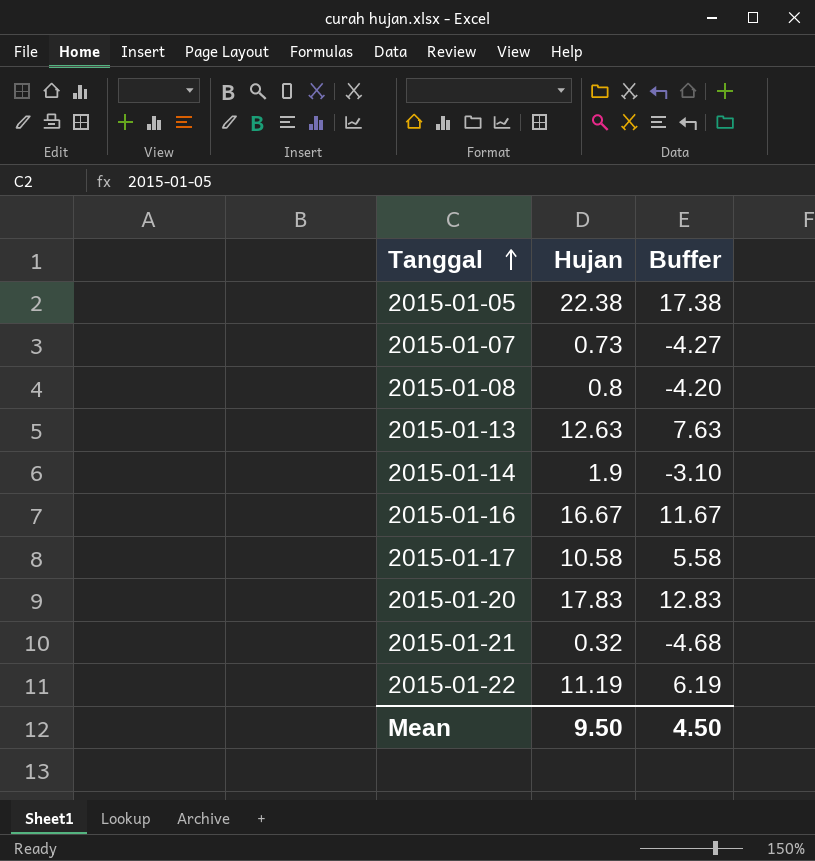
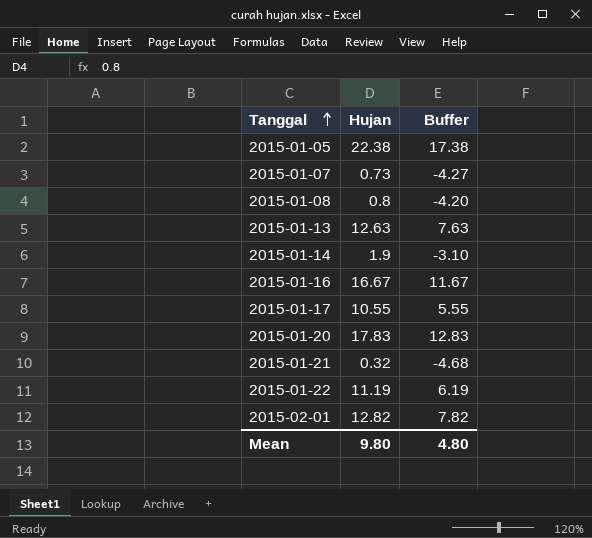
2015-01-17 | Hujan: 10.58 -> 10.55
2015-01-17 | Buffer: 5.58 -> 5.55
row 2015-02-01: none -> 12.82 | 7.82
Mean | Hujan: 9.50 -> 9.80
Mean | Buffer: 4.50 -> 4.80

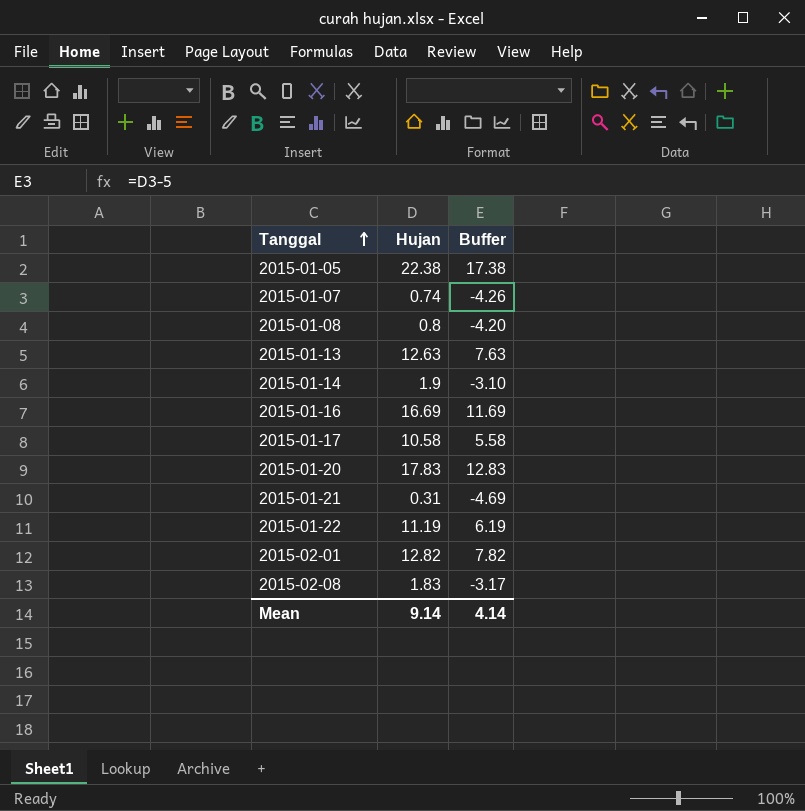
2015-01-07 | Hujan: 0.73 -> 0.74
2015-01-07 | Buffer: -4.27 -> -4.26
2015-01-16 | Hujan: 16.67 -> 16.69
2015-01-16 | Buffer: 11.67 -> 11.69
2015-01-17 | Hujan: 10.55 -> 10.58
2015-01-17 | Buffer: 5.55 -> 5.58
2015-01-21 | Hujan: 0.32 -> 0.31
2015-01-21 | Buffer: -4.68 -> -4.69
row 2015-02-08: none -> 1.83 | -3.17
Mean | Hujan: 9.80 -> 9.14
Mean | Buffer: 4.80 -> 4.14

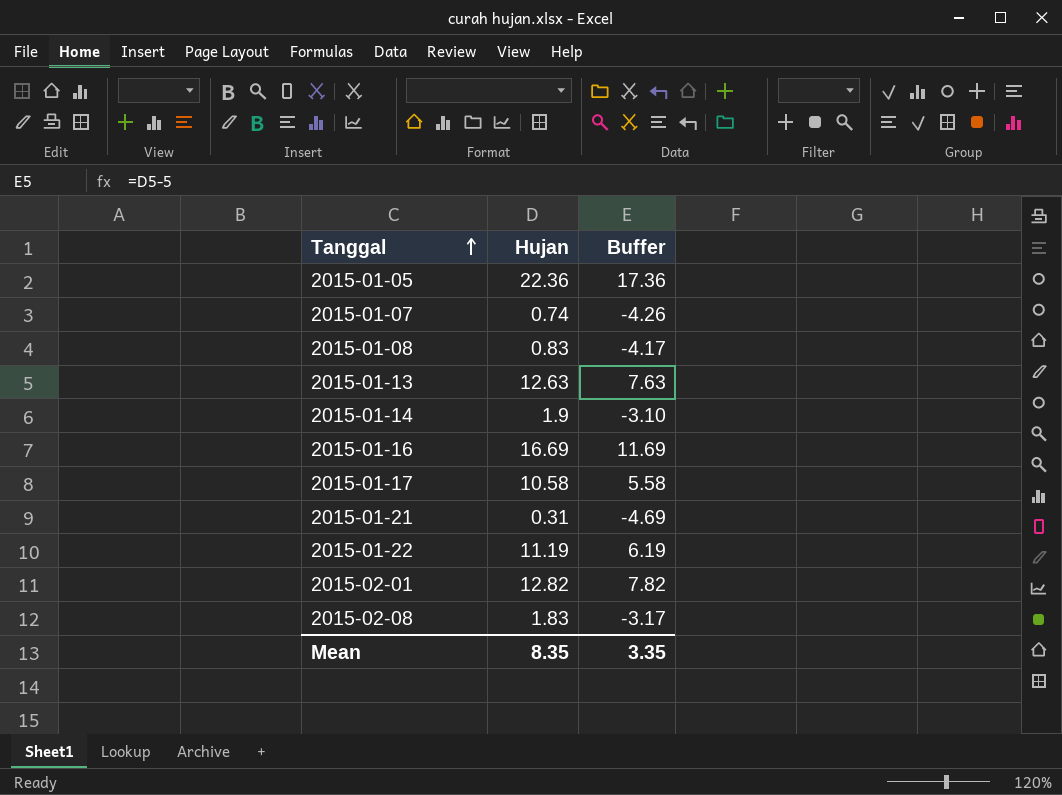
row 2015-01-20: 17.83 | 12.83 -> none
2015-01-05 | Hujan: 22.38 -> 22.36
2015-01-05 | Buffer: 17.38 -> 17.36
2015-01-08 | Hujan: 0.8 -> 0.83
2015-01-08 | Buffer: -4.20 -> -4.17
Mean | Hujan: 9.14 -> 8.35
Mean | Buffer: 4.14 -> 3.35

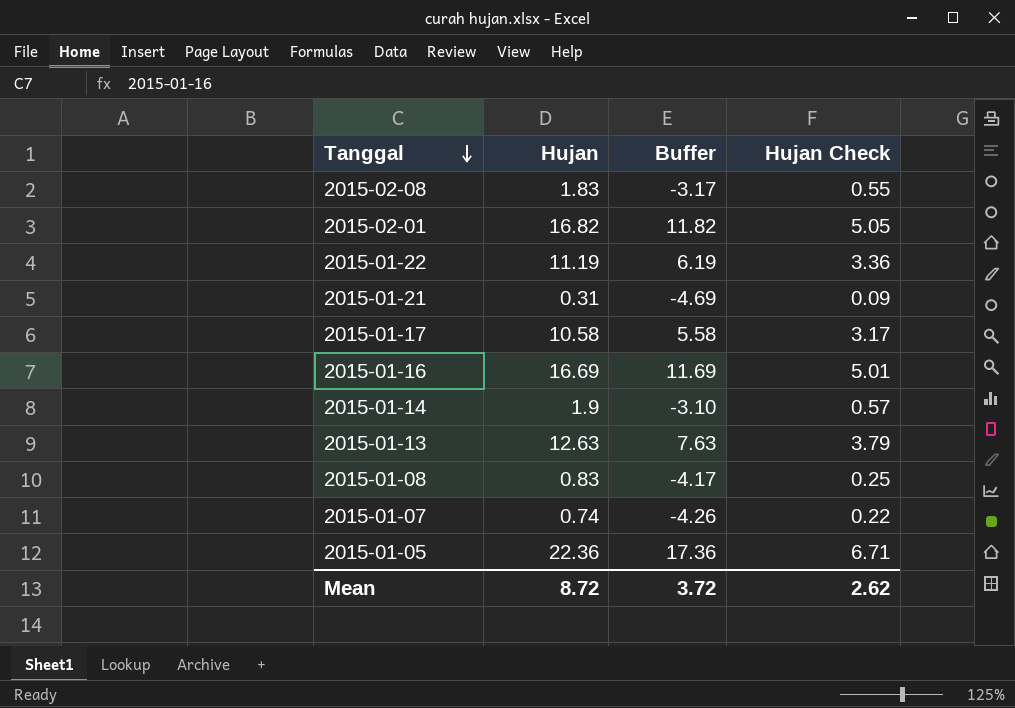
row order: Tanggal ascending -> Tanggal descending
column Hujan Check | formula: none -> [Hujan] * 0.3
2015-02-01 | Hujan: 12.82 -> 16.82
2015-02-01 | Buffer: 7.82 -> 11.82
Mean | Hujan: 8.35 -> 8.72
Mean | Buffer: 3.35 -> 3.72

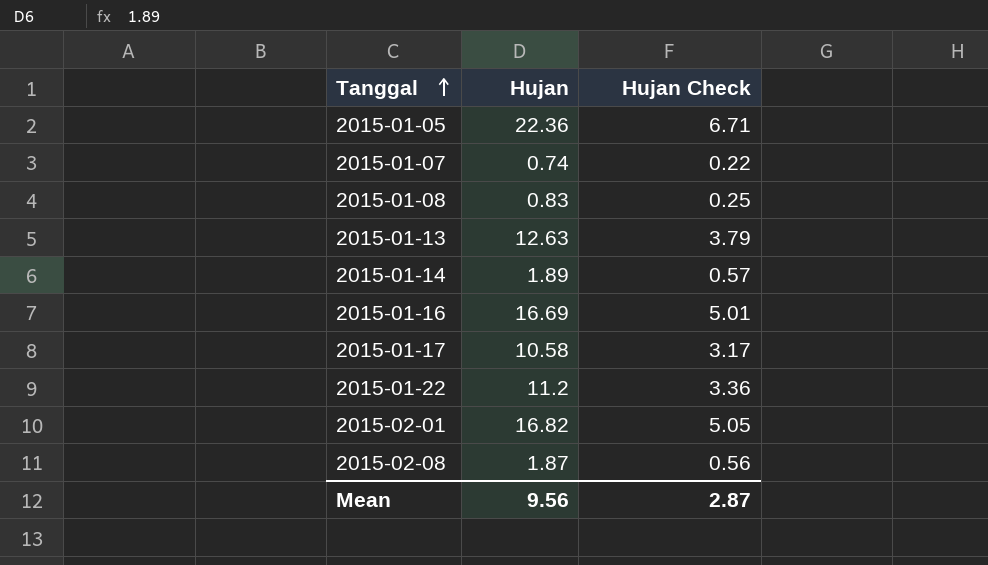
row order: Tanggal descending -> Tanggal ascending
column Buffer | formula: [Hujan] - 5 -> none
row 2015-01-21: 0.31 | -4.69 | 0.09 -> none
2015-01-14 | Hujan: 1.9 -> 1.89
2015-01-22 | Hujan: 11.19 -> 11.2
2015-02-08 | Hujan: 1.83 -> 1.87
2015-02-08 | Hujan Check: 0.55 -> 0.56
Mean | Hujan: 8.72 -> 9.56
Mean | Hujan Check: 2.62 -> 2.87

